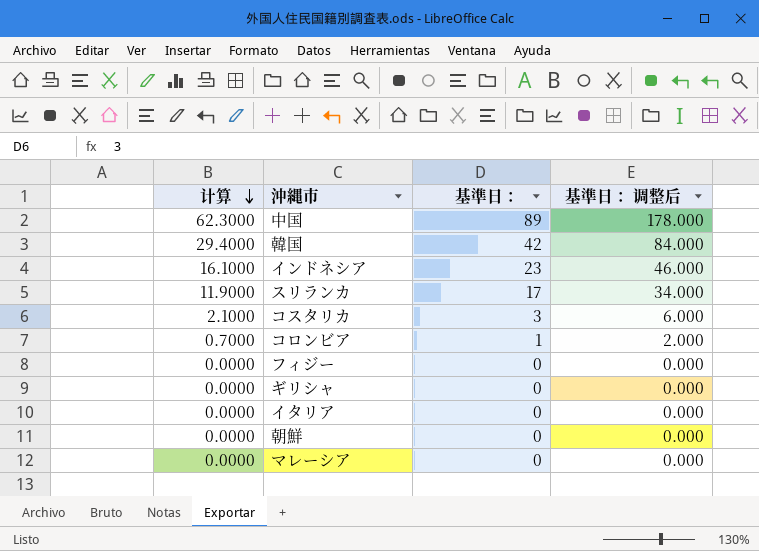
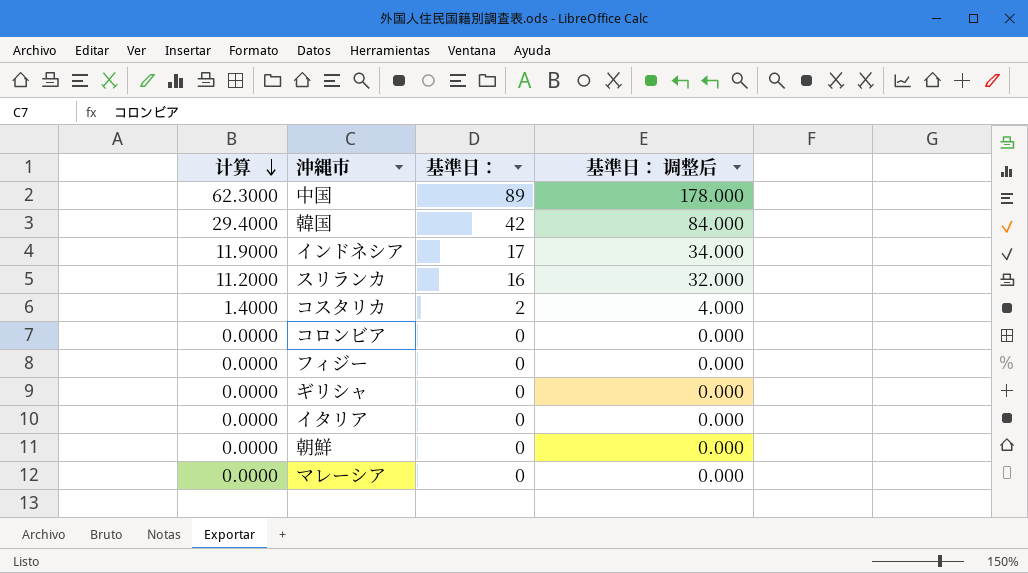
インドネシア | 计算: 16.1000 -> 11.9000
インドネシア | 基準日：: 23 -> 17
インドネシア | 基準日： 调整后: 46.000 -> 34.000
スリランカ | 计算: 11.9000 -> 11.2000
スリランカ | 基準日：: 17 -> 16
スリランカ | 基準日： 调整后: 34.000 -> 32.000
コスタリカ | 计算: 2.1000 -> 1.4000
コスタリカ | 基準日：: 3 -> 2
コスタリカ | 基準日： 调整后: 6.000 -> 4.000
コロンビア | 计算: 0.7000 -> 0.0000
コロンビア | 基準日：: 1 -> 0
コロンビア | 基準日： 调整后: 2.000 -> 0.000

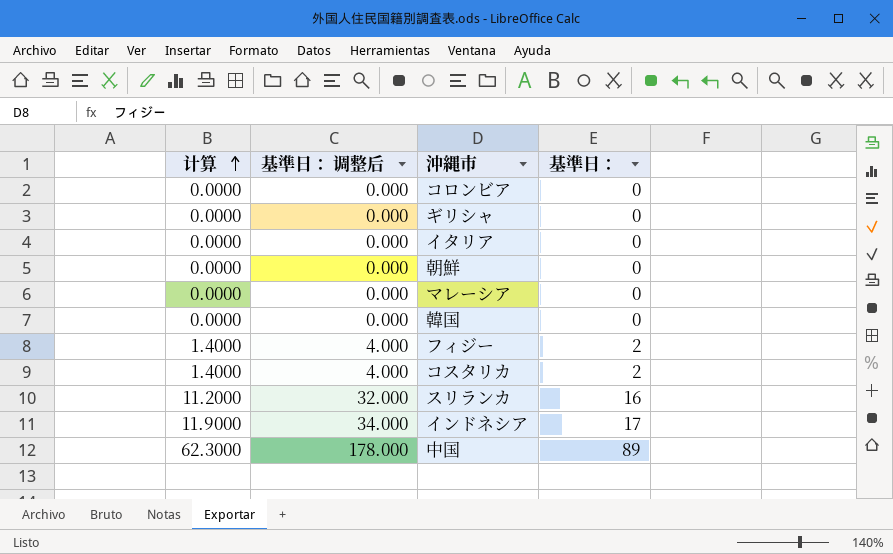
row order: 计算 descending -> 计算 ascending
column 基準日： 调整后 | position: 4 -> 2
韓国 | 计算: 29.4000 -> 0.0000
韓国 | 基準日： 调整后: 84.000 -> 0.000
韓国 | 基準日：: 42 -> 0
フィジー | 计算: 0.0000 -> 1.4000
フィジー | 基準日： 调整后: 0.000 -> 4.000
フィジー | 基準日：: 0 -> 2

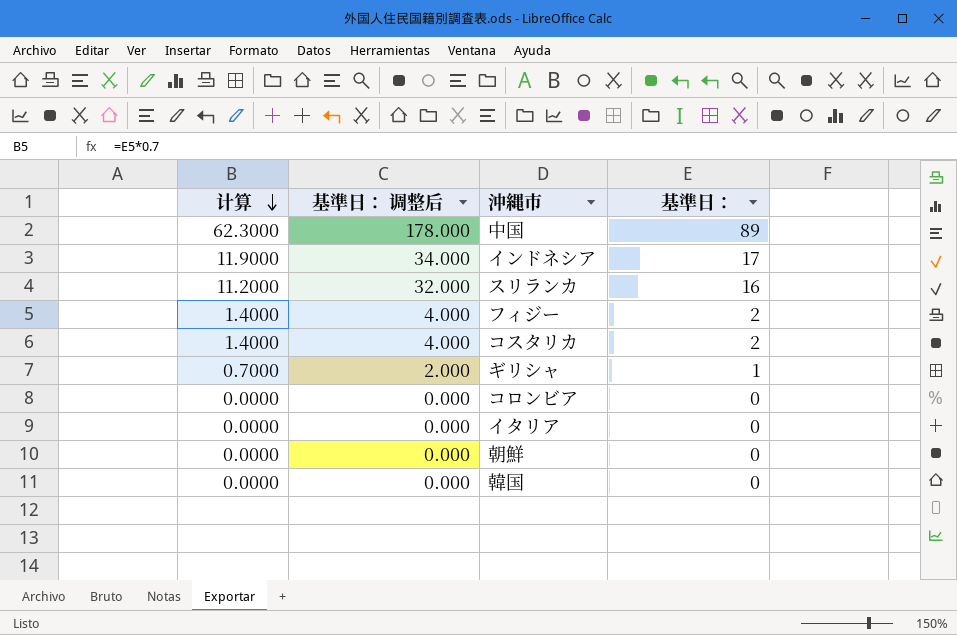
row order: 计算 ascending -> 计算 descending
row マレーシア: 0.0000 | 0.000 | 0 -> none
ギリシャ | 计算: 0.0000 -> 0.7000
ギリシャ | 基準日： 调整后: 0.000 -> 2.000
ギリシャ | 基準日：: 0 -> 1

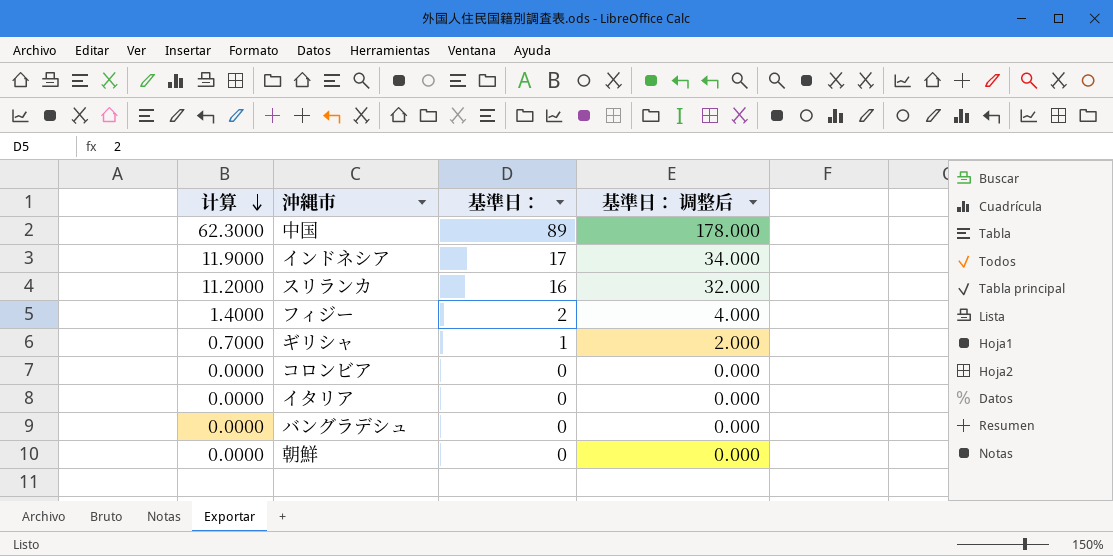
column 基準日： 调整后 | position: 2 -> 4
row コスタリカ: 1.4000 | 4.000 | 2 -> none
row 韓国: 0.0000 | 0.000 | 0 -> none
row バングラデシュ: none -> 0.0000 | 0 | 0.000

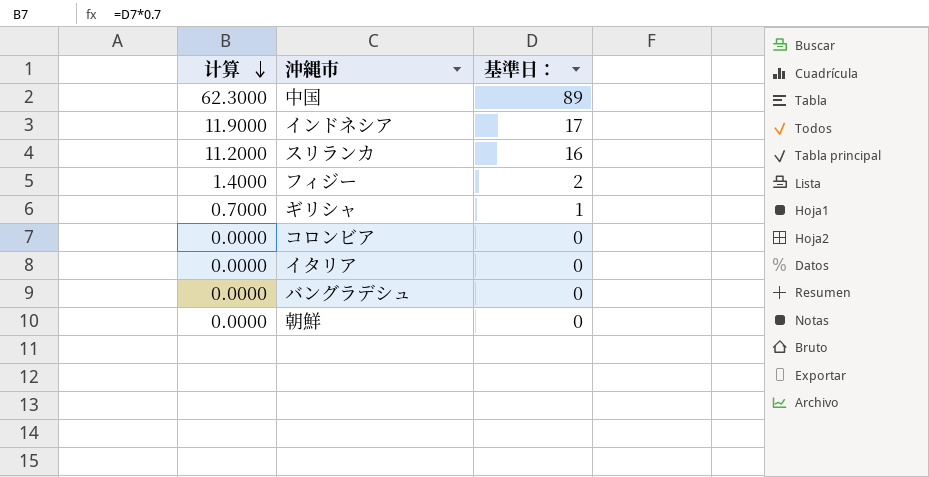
column 基準日： 调整后 | formula: [基準日：] * 2 -> none

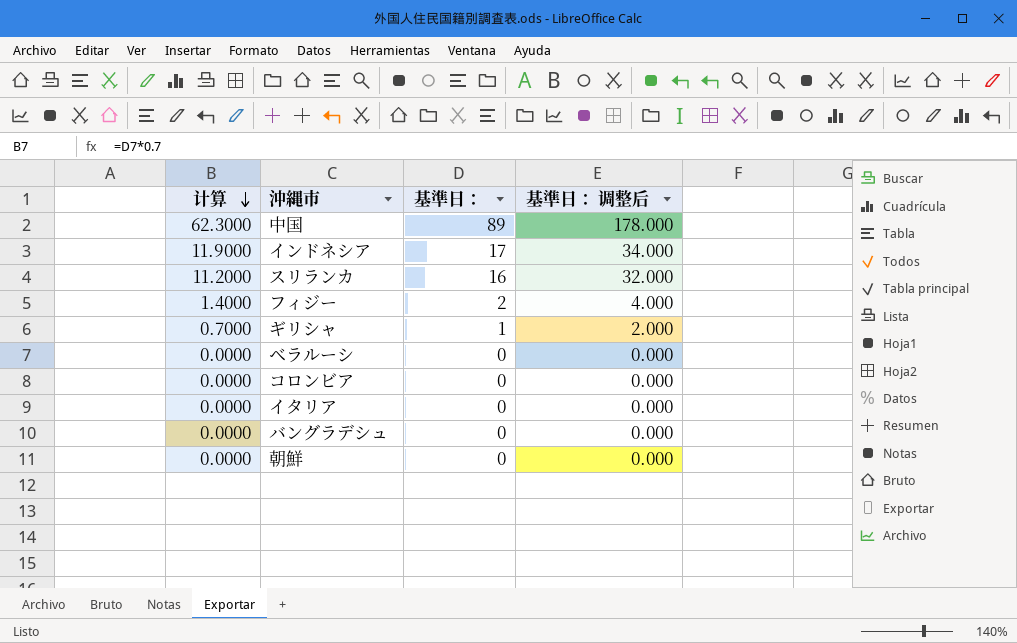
column 基準日： 调整后 | formula: none -> [基準日：] * 2
row ベラルーシ: none -> 0.0000 | 0 | 0.000

